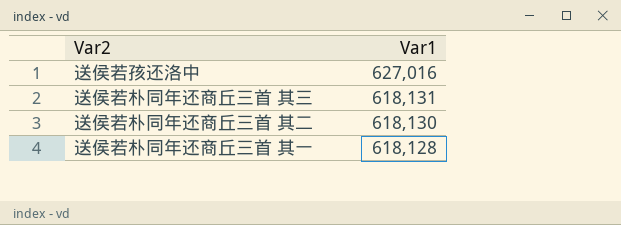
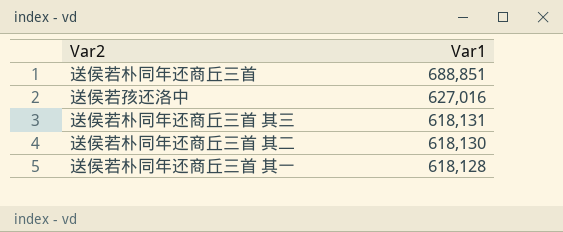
row 送侯若朴同年还商丘三首: none -> 688,851

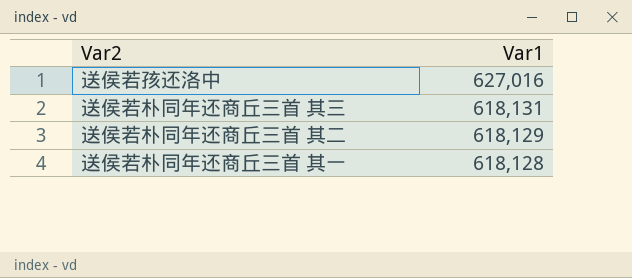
row 送侯若朴同年还商丘三首: 688,851 -> none
送侯若朴同年还商丘三首 其二 | Var1: 618,130 -> 618,129

